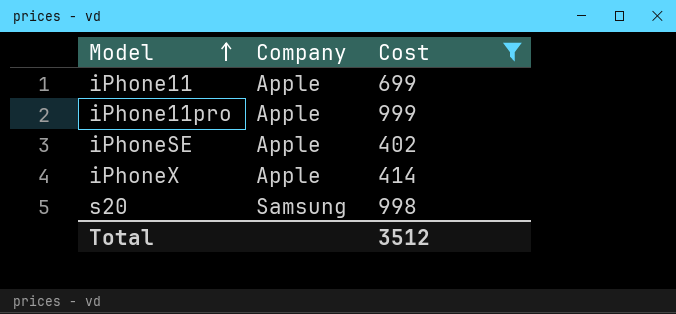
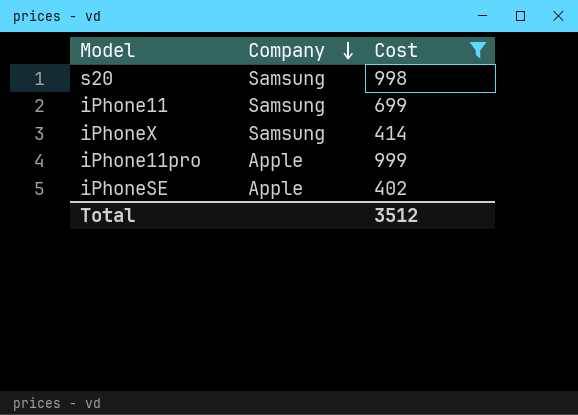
row order: Model ascending -> Company descending
iPhone11 | Company: Apple -> Samsung
iPhoneX | Company: Apple -> Samsung

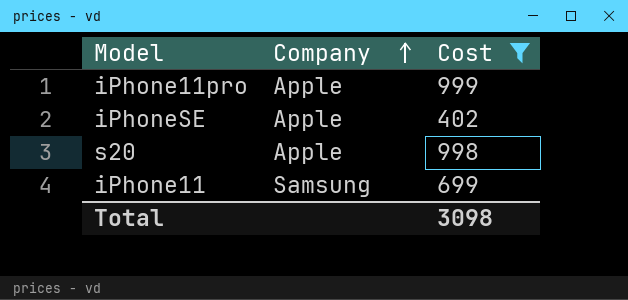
row order: Company descending -> Company ascending
row iPhoneX: Samsung | 414 -> none
s20 | Company: Samsung -> Apple
Total | Cost: 3512 -> 3098

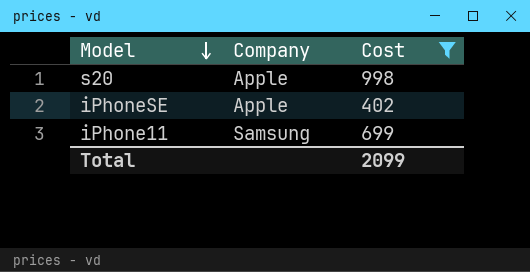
row order: Company ascending -> Model descending
row iPhone11pro: Apple | 999 -> none
Total | Cost: 3098 -> 2099

